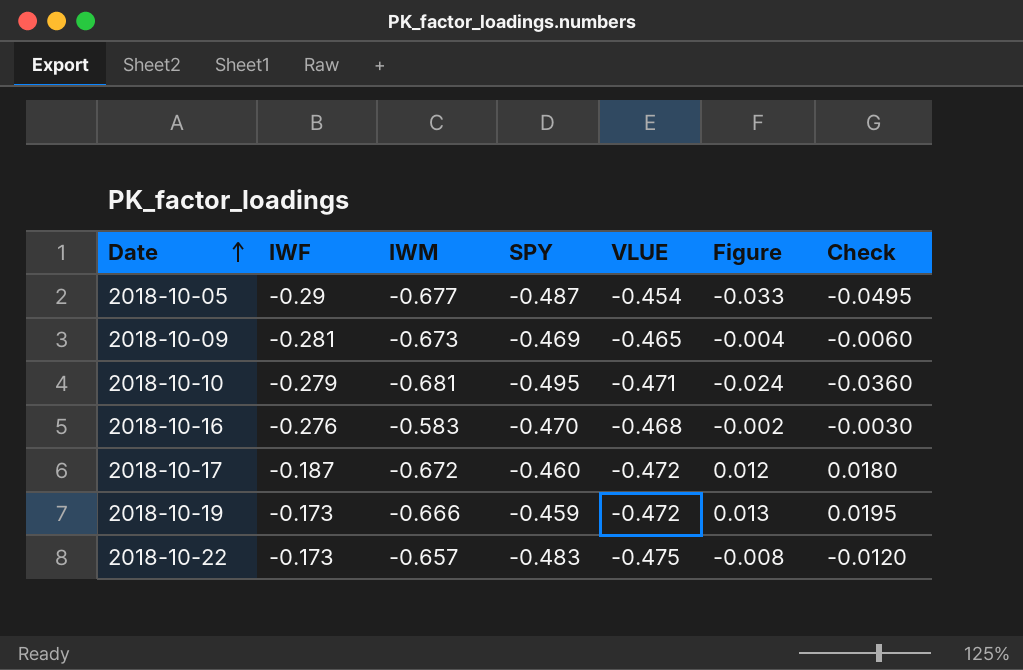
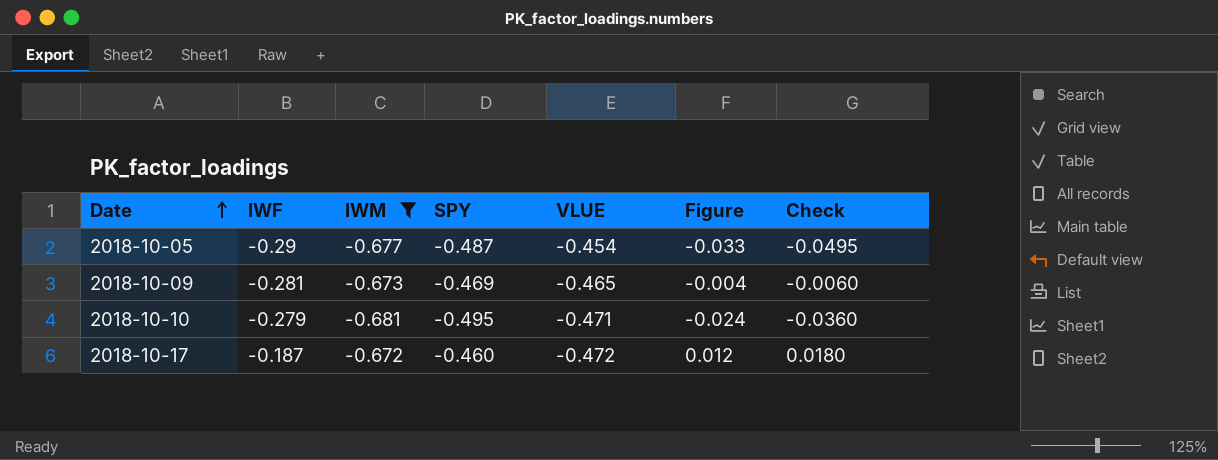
filter: none -> IWM <= -0.672

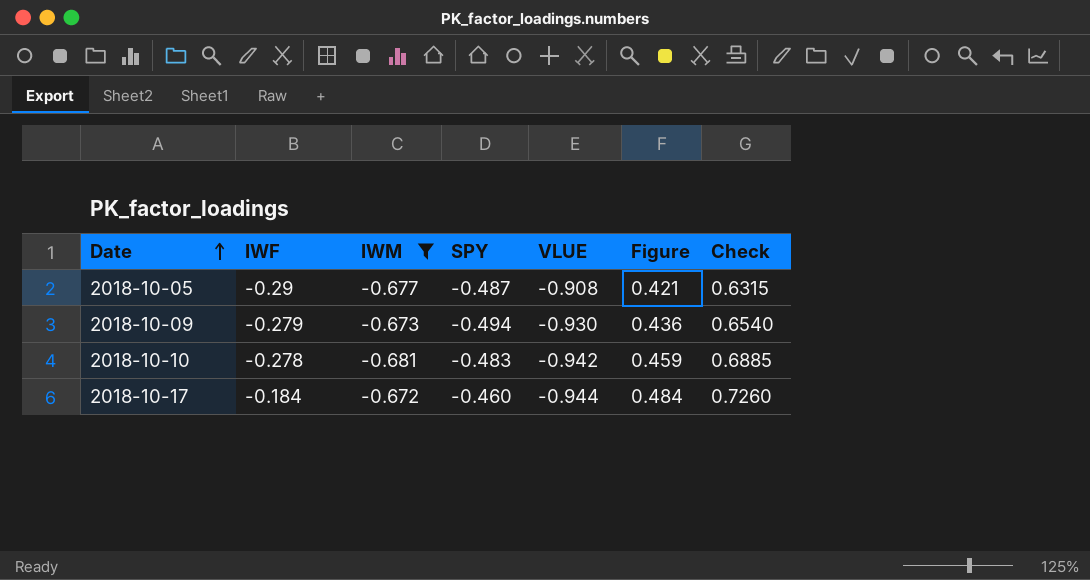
2018-10-05 | VLUE: -0.454 -> -0.908
2018-10-05 | Figure: -0.033 -> 0.421
2018-10-05 | Check: -0.0495 -> 0.6315
2018-10-09 | IWF: -0.281 -> -0.279
2018-10-09 | SPY: -0.469 -> -0.494
2018-10-09 | VLUE: -0.465 -> -0.930
2018-10-09 | Figure: -0.004 -> 0.436
2018-10-09 | Check: -0.0060 -> 0.6540
2018-10-10 | IWF: -0.279 -> -0.278
2018-10-10 | SPY: -0.495 -> -0.483
2018-10-10 | VLUE: -0.471 -> -0.942
2018-10-10 | Figure: -0.024 -> 0.459
2018-10-10 | Check: -0.0360 -> 0.6885
2018-10-17 | IWF: -0.187 -> -0.184
2018-10-17 | VLUE: -0.472 -> -0.944
2018-10-17 | Figure: 0.012 -> 0.484
2018-10-17 | Check: 0.0180 -> 0.7260

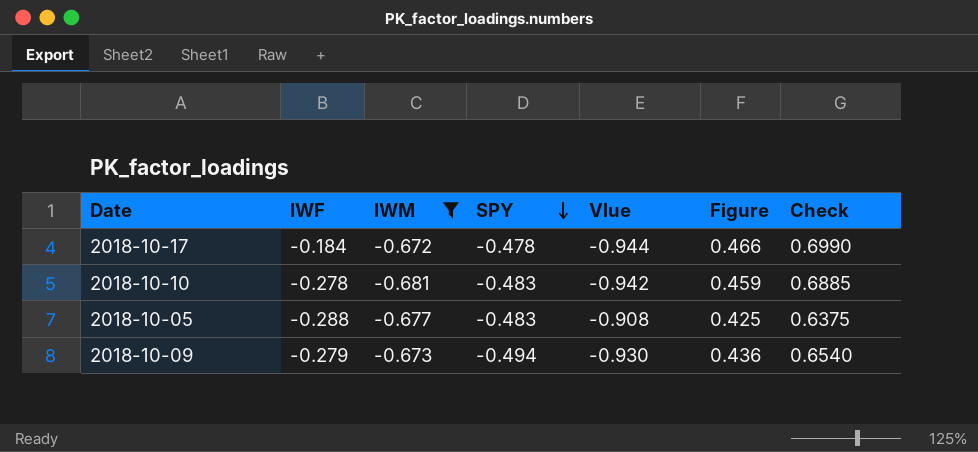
row order: Date ascending -> SPY descending
column name: VLUE -> Vlue
2018-10-17 | SPY: -0.460 -> -0.478
2018-10-17 | Figure: 0.484 -> 0.466
2018-10-17 | Check: 0.7260 -> 0.6990
2018-10-05 | IWF: -0.29 -> -0.288
2018-10-05 | SPY: -0.487 -> -0.483
2018-10-05 | Figure: 0.421 -> 0.425
2018-10-05 | Check: 0.6315 -> 0.6375

